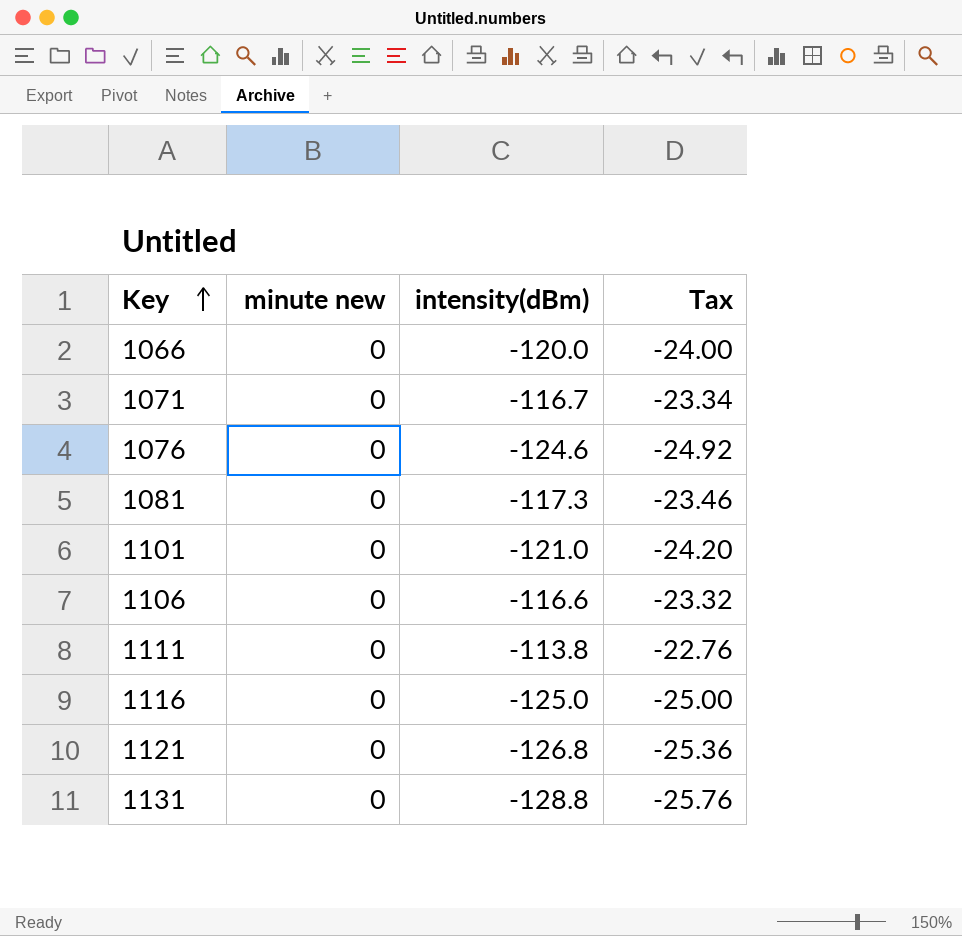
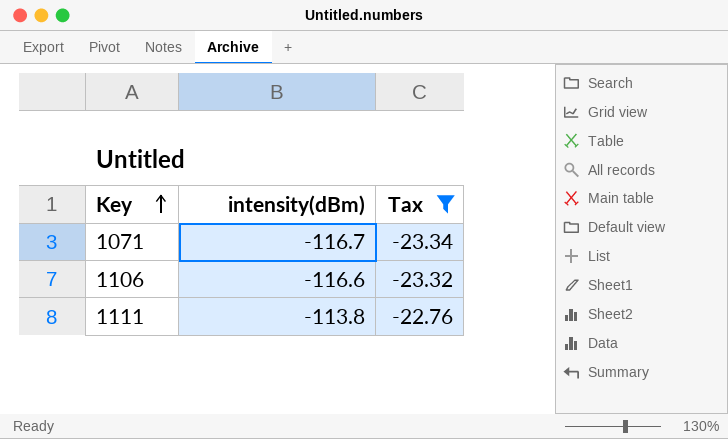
filter: none -> Tax >= -23.34
column minute new | position: 2 -> none

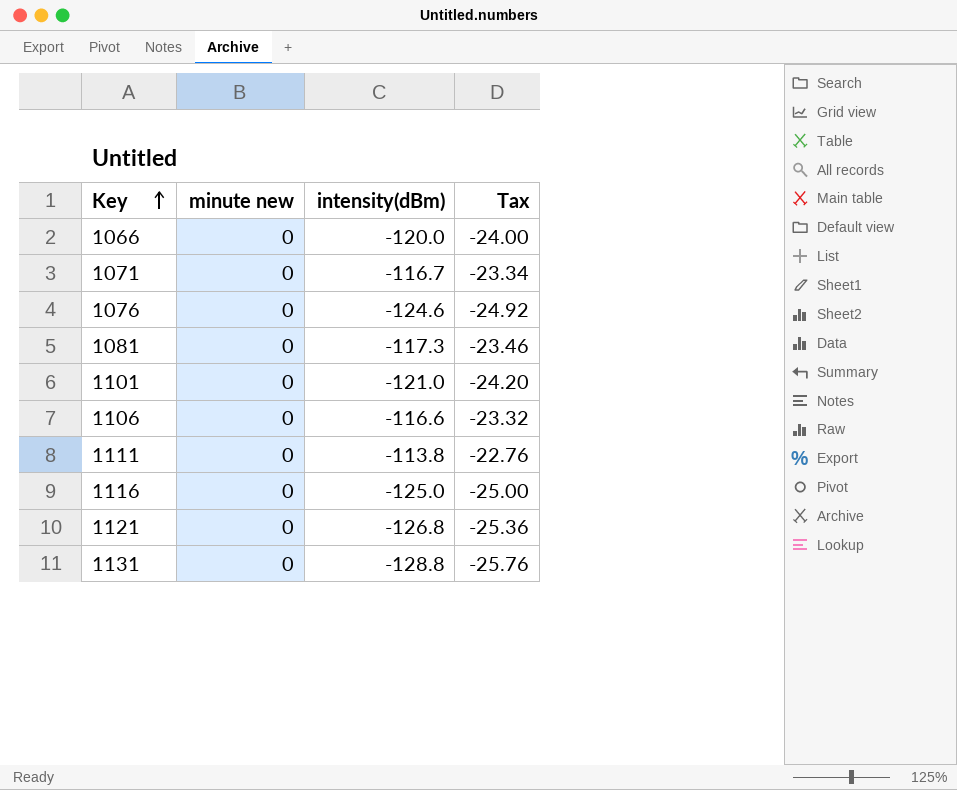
filter: Tax >= -23.34 -> none
column minute new | position: none -> 2

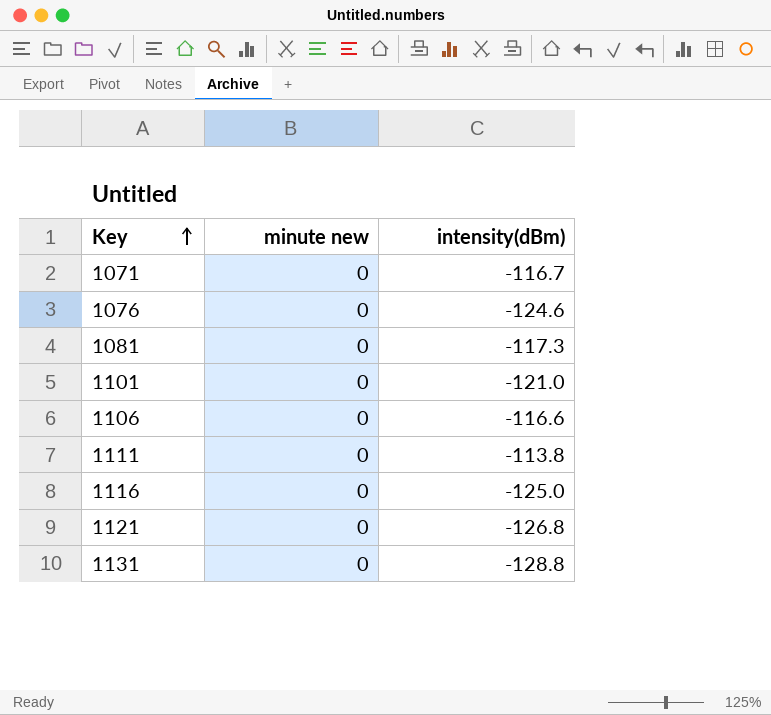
column Tax | formula: [intensity(dBm)] * 0.2 -> none
row 1066: 0 | -120.0 | -24.00 -> none

